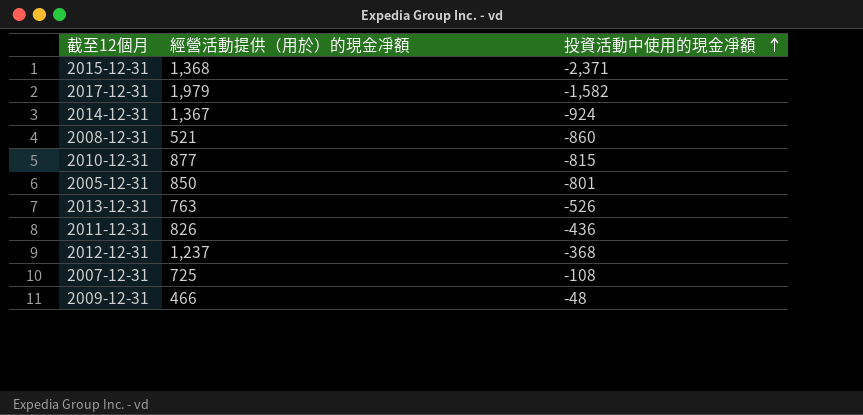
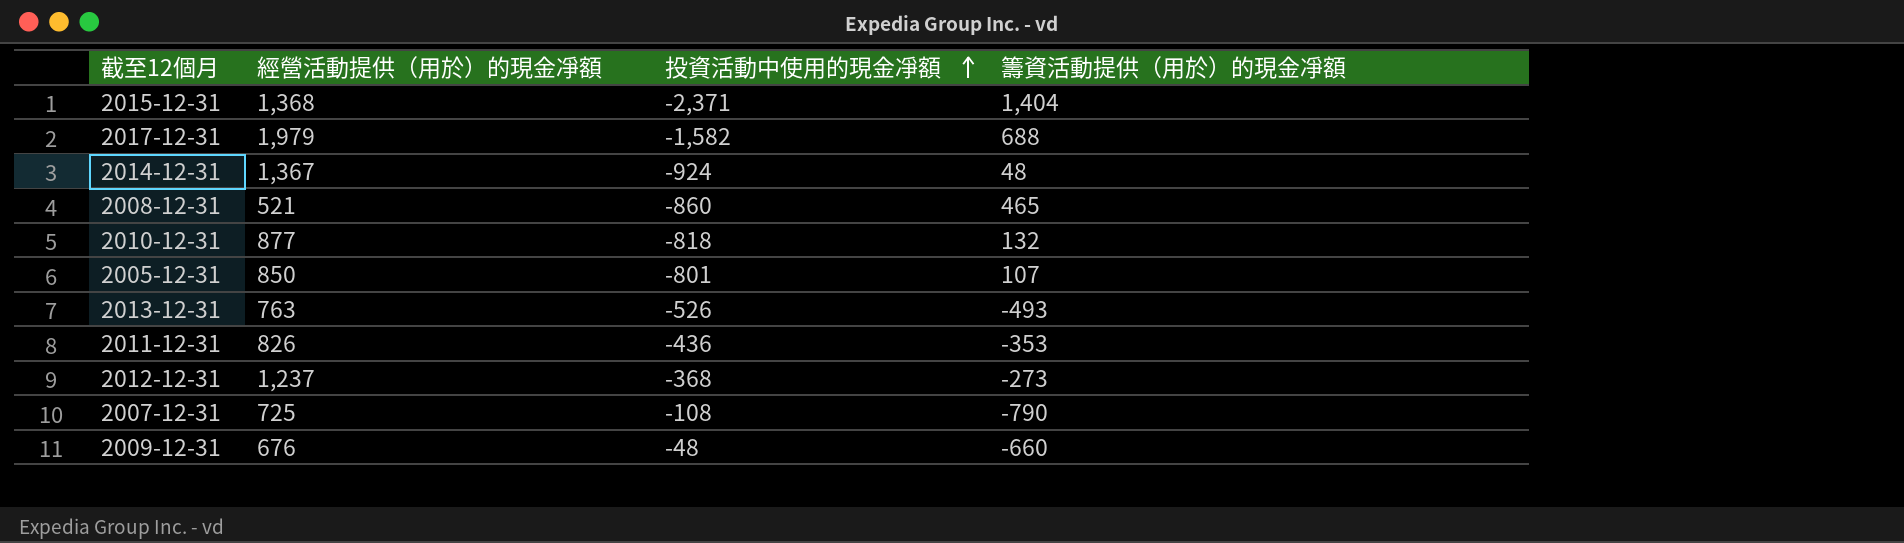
column 籌資活動提供（用於）的現金凈額 | position: none -> 4
2010-12-31 | 投資活動中使用的現金凈額: -815 -> -818
2009-12-31 | 經營活動提供（用於）的現金凈額: 466 -> 676

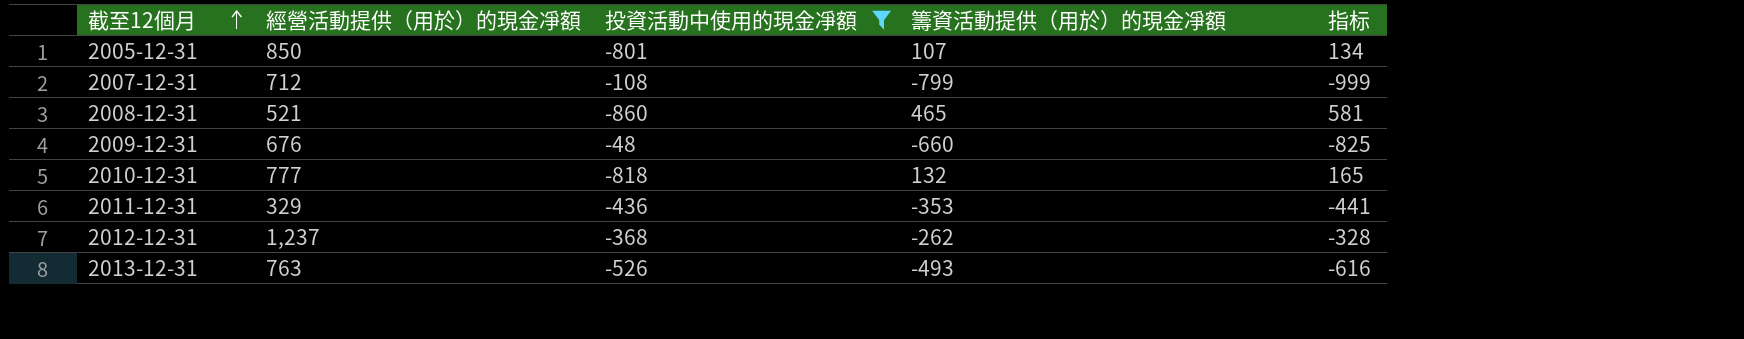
filter: none -> 投資活動中使用的現金凈額 >= -860
row order: 投資活動中使用的現金凈額 ascending -> 截至12個月 ascending
column 指标 | formula: none -> [籌資活動提供（用於）的現金凈額] * 1.25
2007-12-31 | 經營活動提供（用於）的現金凈額: 725 -> 712
2007-12-31 | 籌資活動提供（用於）的現金凈額: -790 -> -799
2010-12-31 | 經營活動提供（用於）的現金凈額: 877 -> 777
2011-12-31 | 經營活動提供（用於）的現金凈額: 826 -> 329
2012-12-31 | 籌資活動提供（用於）的現金凈額: -273 -> -262

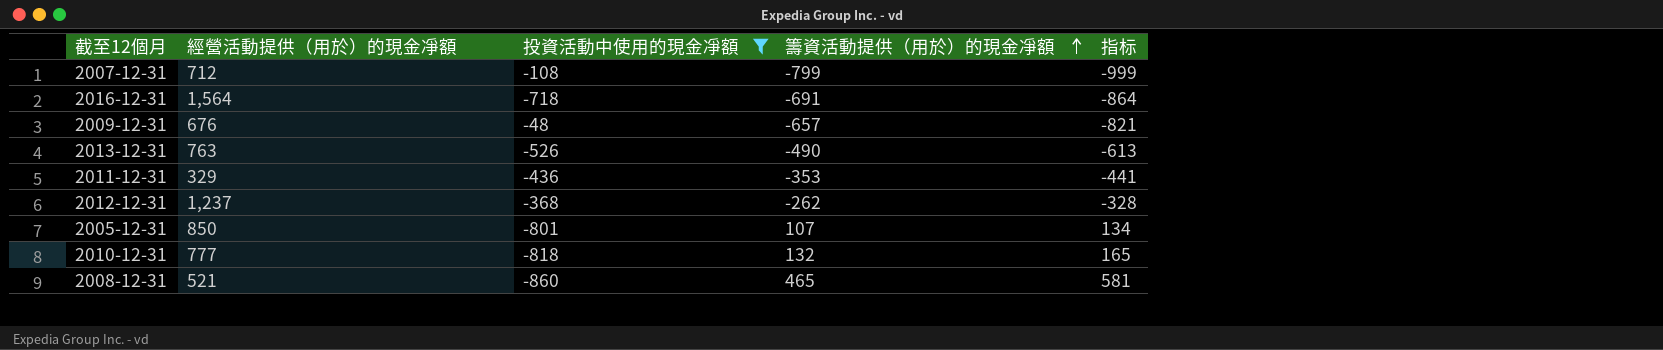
row order: 截至12個月 ascending -> 籌資活動提供（用於）的現金凈額 ascending
row 2016-12-31: none -> 1,564 | -718 | -691 | -864
2009-12-31 | 籌資活動提供（用於）的現金凈額: -660 -> -657
2009-12-31 | 指标: -825 -> -821
2013-12-31 | 籌資活動提供（用於）的現金凈額: -493 -> -490
2013-12-31 | 指标: -616 -> -613

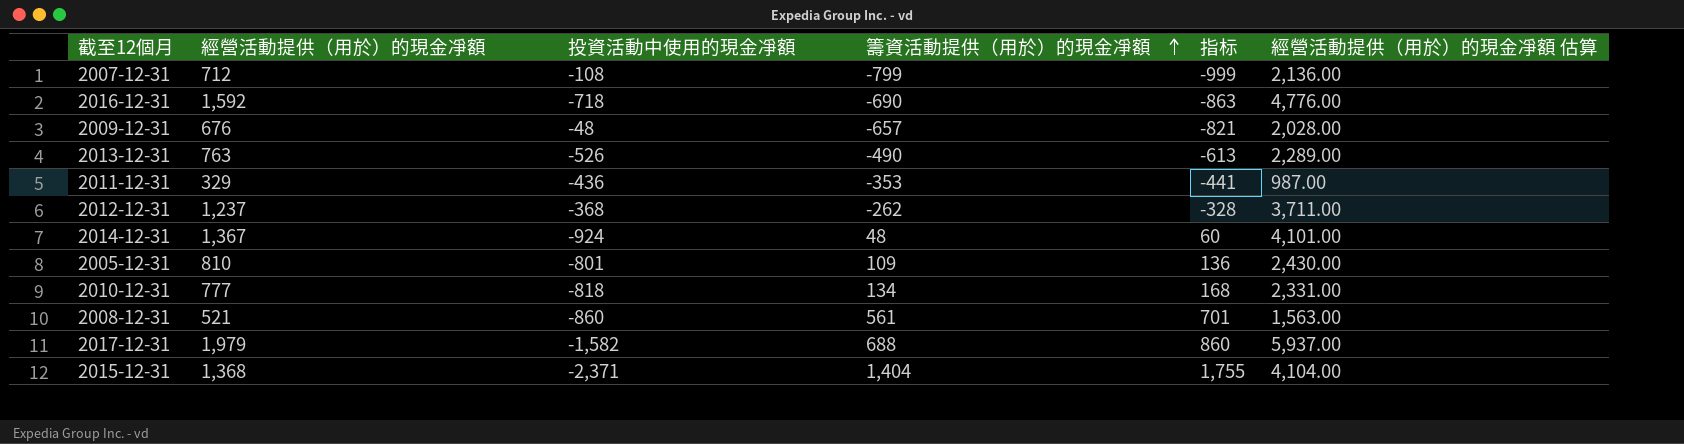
filter: 投資活動中使用的現金凈額 >= -860 -> none
column 經營活動提供（用於）的現金凈額 估算 | formula: none -> [經營活動提供（用於）的現金凈額] * 3
2016-12-31 | 經營活動提供（用於）的現金凈額: 1,564 -> 1,592
2016-12-31 | 籌資活動提供（用於）的現金凈額: -691 -> -690
2016-12-31 | 指标: -864 -> -863
2005-12-31 | 經營活動提供（用於）的現金凈額: 850 -> 810
2005-12-31 | 籌資活動提供（用於）的現金凈額: 107 -> 109
2005-12-31 | 指标: 134 -> 136
2010-12-31 | 籌資活動提供（用於）的現金凈額: 132 -> 134
2010-12-31 | 指标: 165 -> 168
2008-12-31 | 籌資活動提供（用於）的現金凈額: 465 -> 561
2008-12-31 | 指标: 581 -> 701

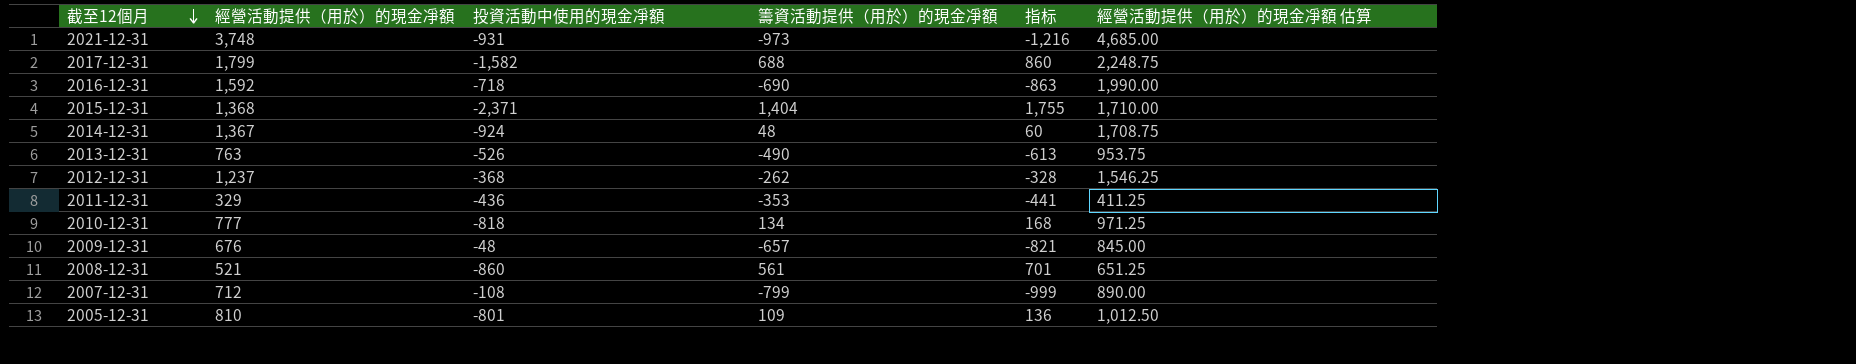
row order: 籌資活動提供（用於）的現金凈額 ascending -> 截至12個月 descending
column 經營活動提供（用於）的現金凈額 估算 | formula: [經營活動提供（用於）的現金凈額] * 3 -> [經營活動提供（用於）的現金凈額] * 1.25
row 2021-12-31: none -> 3,748 | -931 | -973 | -1,216 | 4,685.00
2017-12-31 | 經營活動提供（用於）的現金凈額: 1,979 -> 1,799

